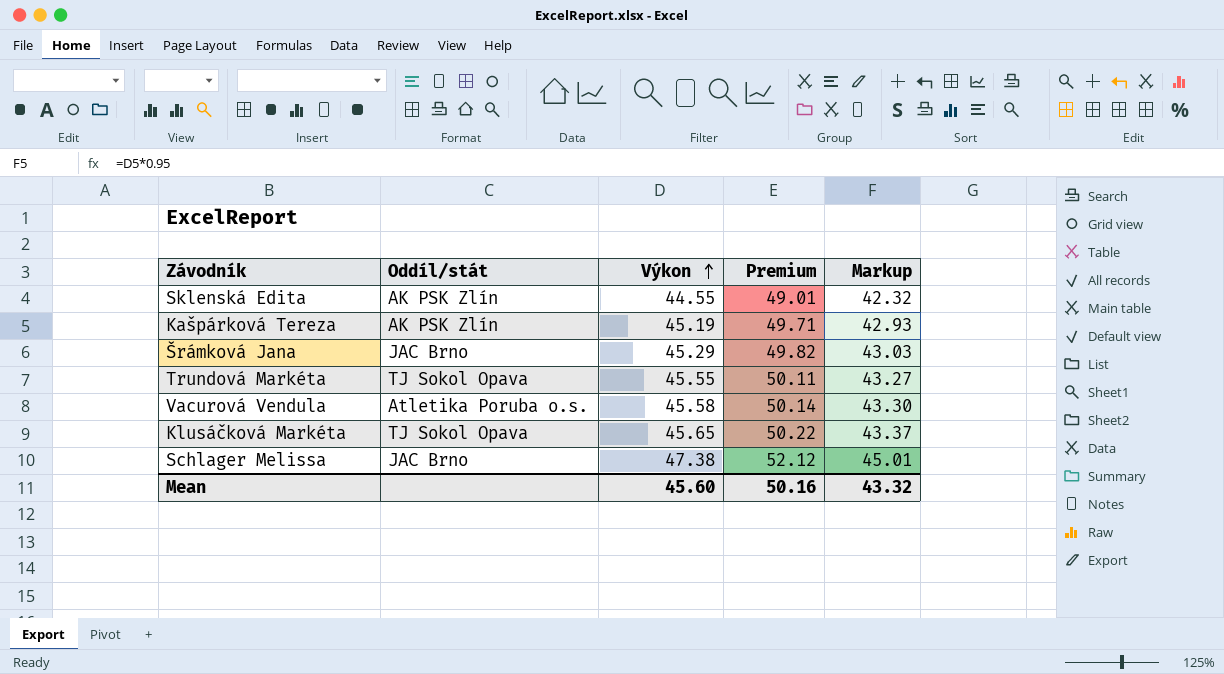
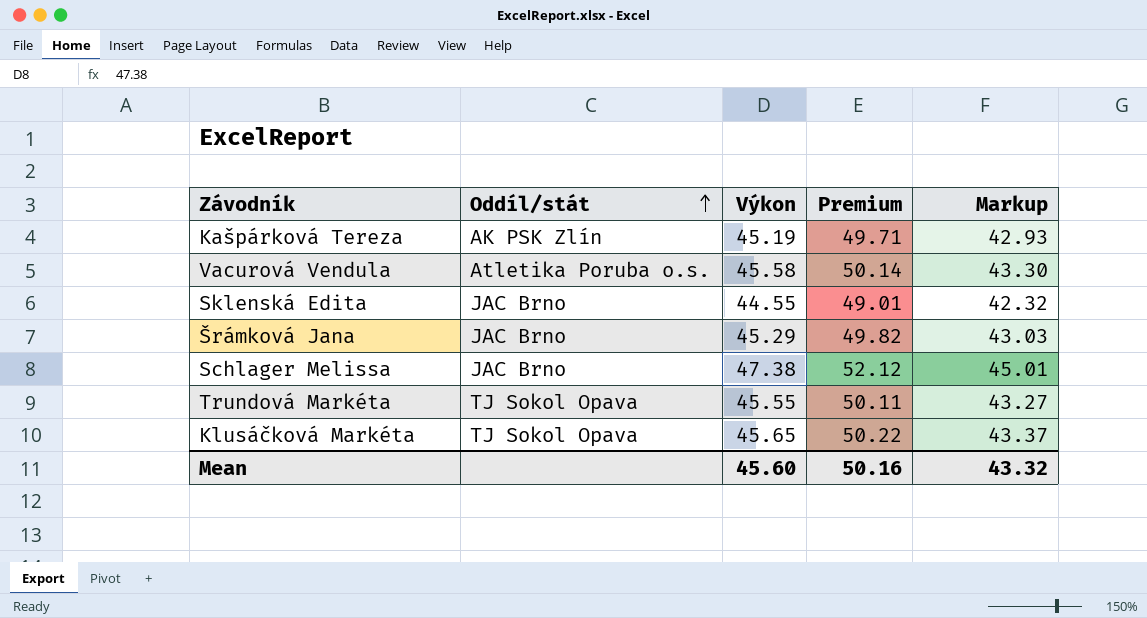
row order: Výkon ascending -> Oddíl/stát ascending
Sklenská Edita | Oddíl/stát: AK PSK Zlín -> JAC Brno

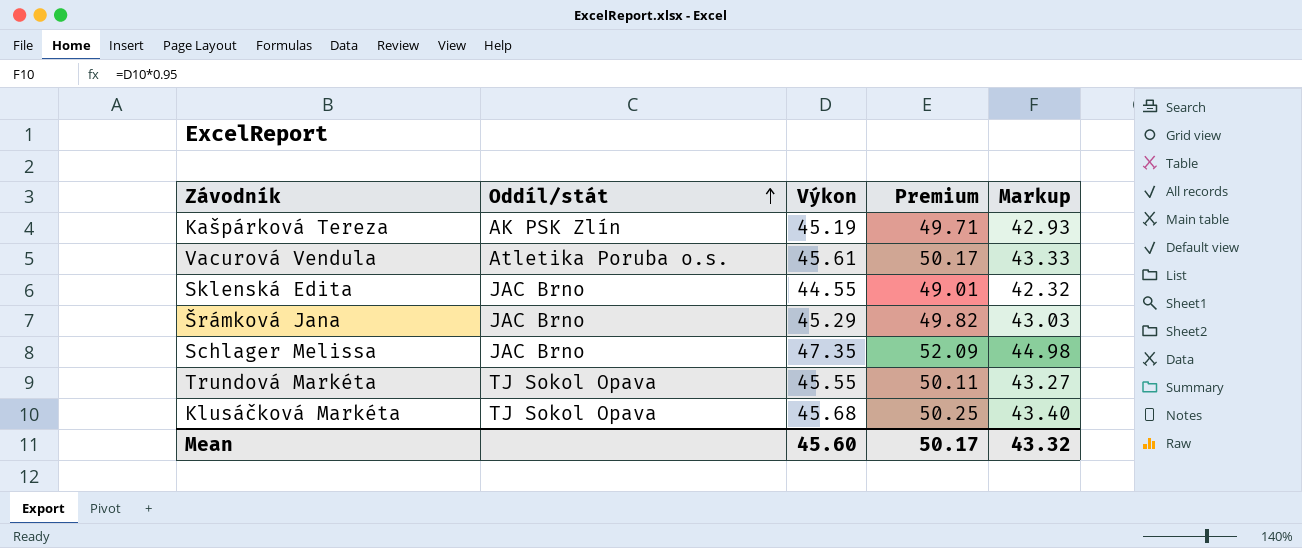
Vacurová Vendula | Výkon: 45.58 -> 45.61
Vacurová Vendula | Premium: 50.14 -> 50.17
Vacurová Vendula | Markup: 43.30 -> 43.33
Schlager Melissa | Výkon: 47.38 -> 47.35
Schlager Melissa | Premium: 52.12 -> 52.09
Schlager Melissa | Markup: 45.01 -> 44.98
Klusáčková Markéta | Výkon: 45.65 -> 45.68
Klusáčková Markéta | Premium: 50.22 -> 50.25
Klusáčková Markéta | Markup: 43.37 -> 43.40
Mean | Premium: 50.16 -> 50.17

